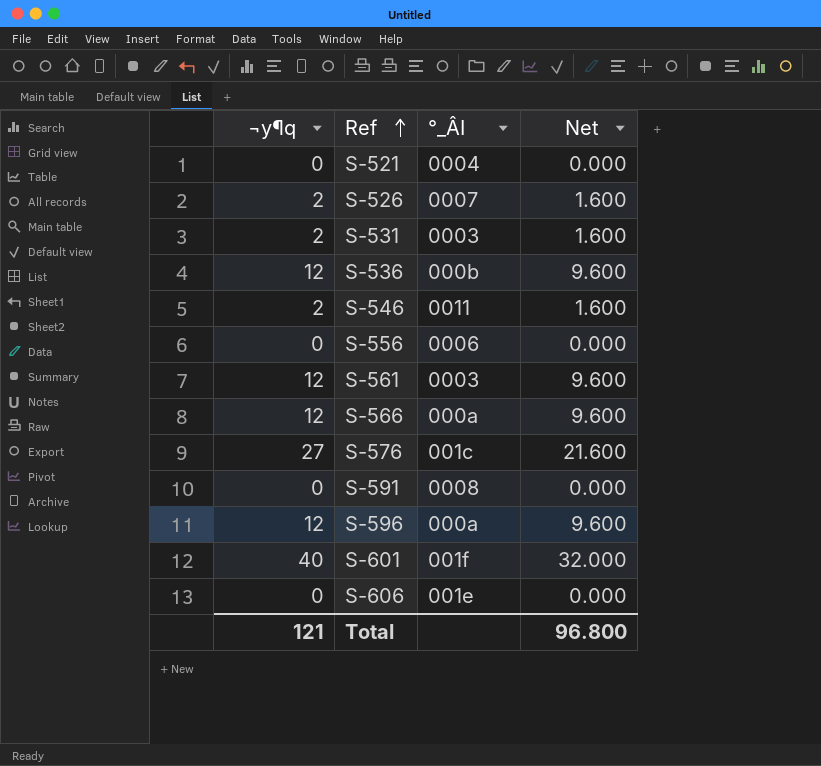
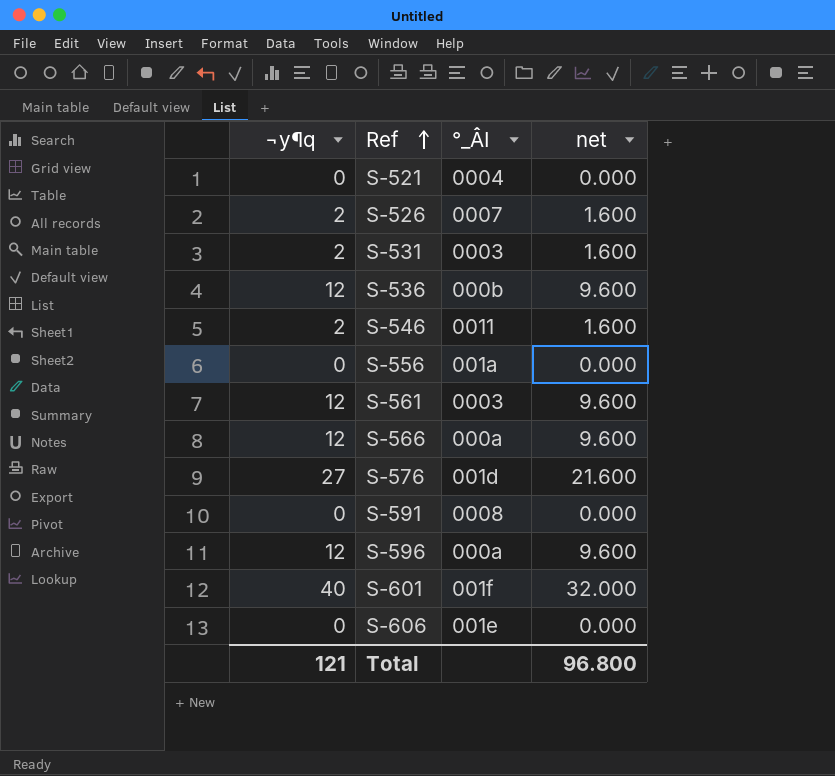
column name: Net -> net
S-556 | °_ÂI: 0006 -> 001a
S-576 | °_ÂI: 001c -> 001d

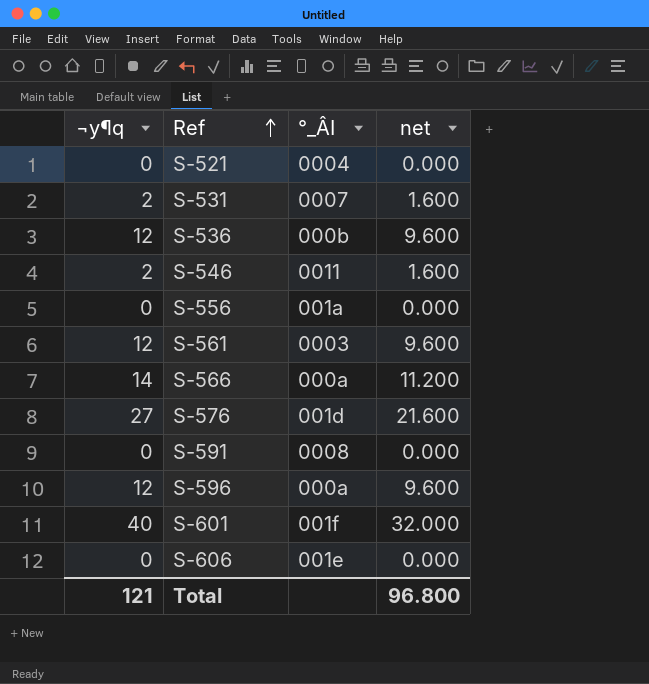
row S-526: 2 | 0007 | 1.600 -> none
S-531 | °_ÂI: 0003 -> 0007
S-566 | ¬y¶q: 12 -> 14
S-566 | net: 9.600 -> 11.200

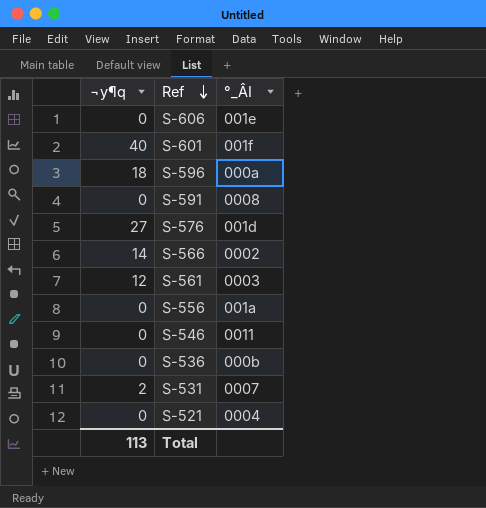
row order: Ref ascending -> Ref descending
column net | formula: [¬y¶q] * 0.8 -> none
S-596 | ¬y¶q: 12 -> 18
S-566 | °_ÂI: 000a -> 0002
S-546 | ¬y¶q: 2 -> 0
S-536 | ¬y¶q: 12 -> 0
Total | ¬y¶q: 121 -> 113

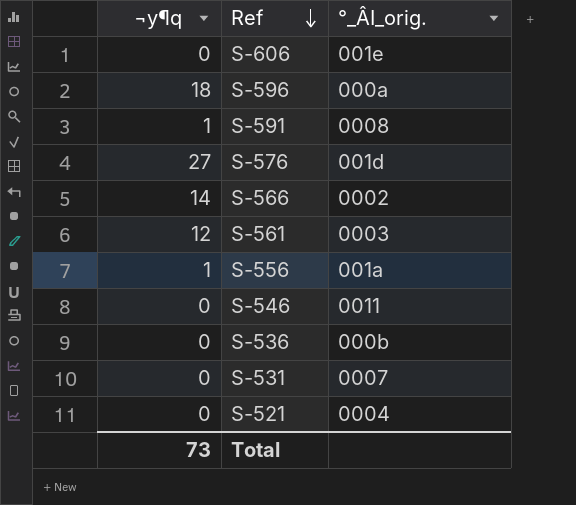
column name: °_ÂI -> °_ÂI_orig.
row S-601: 40 | 001f -> none
S-591 | ¬y¶q: 0 -> 1
S-556 | ¬y¶q: 0 -> 1
S-531 | ¬y¶q: 2 -> 0
Total | ¬y¶q: 113 -> 73

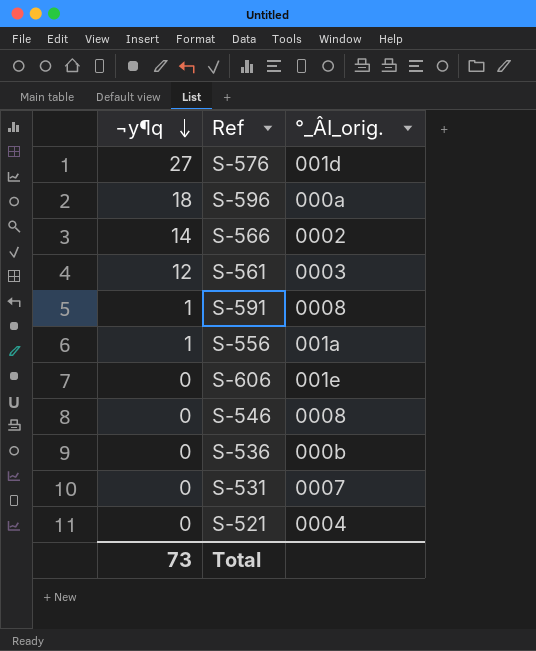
row order: Ref descending -> ¬y¶q descending
S-546 | °_ÂI_orig.: 0011 -> 0008

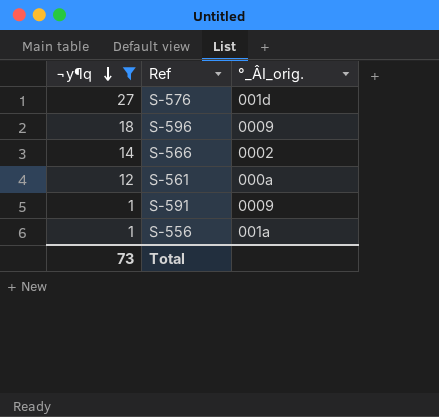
filter: none -> ¬y¶q != 0
S-596 | °_ÂI_orig.: 000a -> 0009
S-561 | °_ÂI_orig.: 0003 -> 000a
S-591 | °_ÂI_orig.: 0008 -> 0009

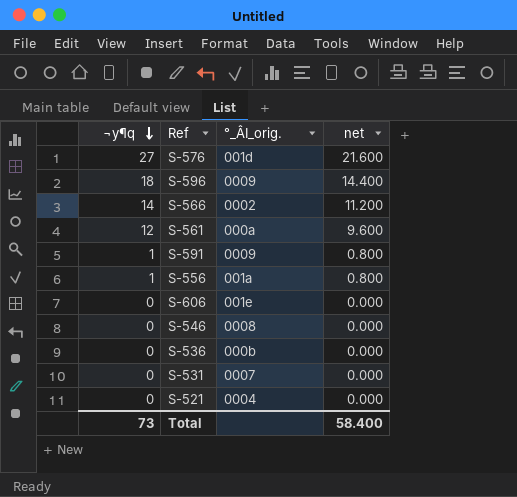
filter: ¬y¶q != 0 -> none
column net | formula: none -> [¬y¶q] * 0.8

